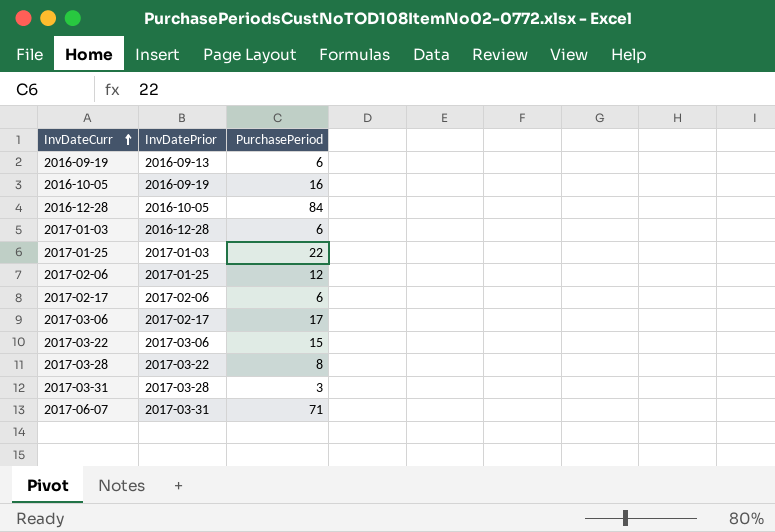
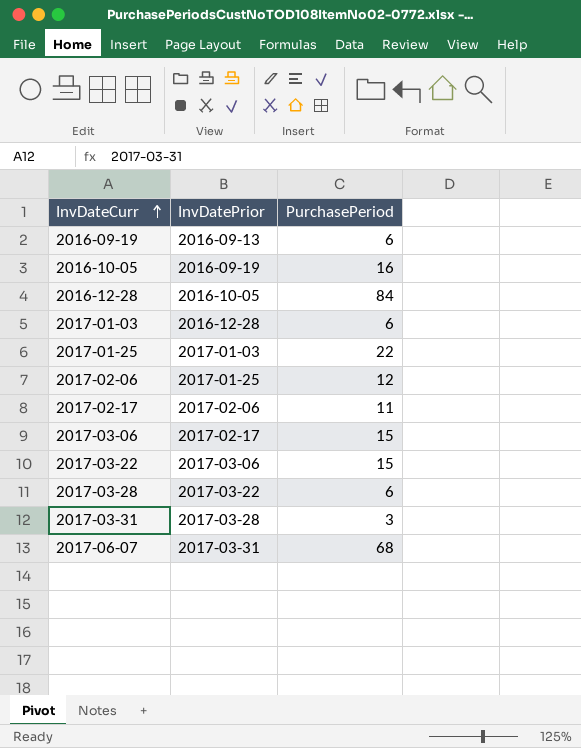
2017-02-17 | PurchasePeriod: 6 -> 11
2017-03-06 | PurchasePeriod: 17 -> 15
2017-03-28 | PurchasePeriod: 8 -> 6
2017-06-07 | PurchasePeriod: 71 -> 68

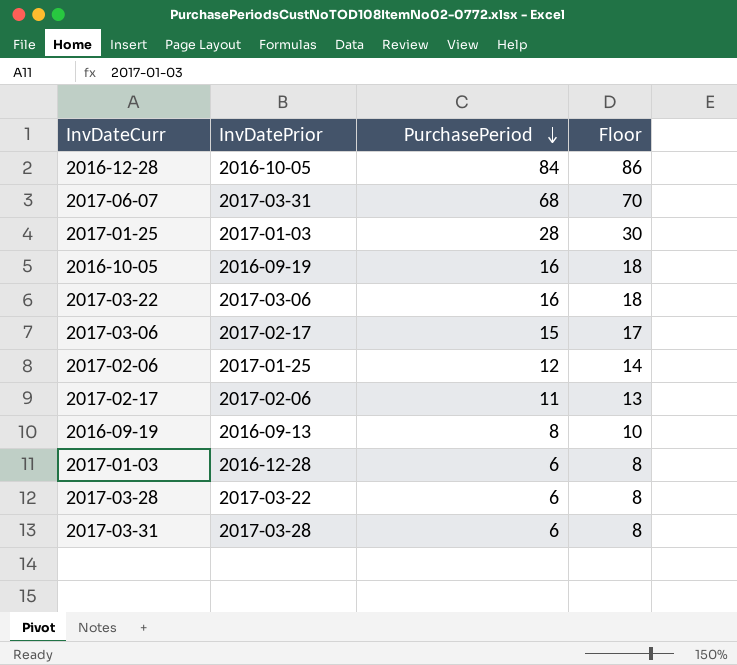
row order: InvDateCurr ascending -> PurchasePeriod descending
column Floor | formula: none -> [PurchasePeriod] + 2
2017-01-25 | PurchasePeriod: 22 -> 28
2017-03-22 | PurchasePeriod: 15 -> 16
2016-09-19 | PurchasePeriod: 6 -> 8
2017-03-31 | PurchasePeriod: 3 -> 6

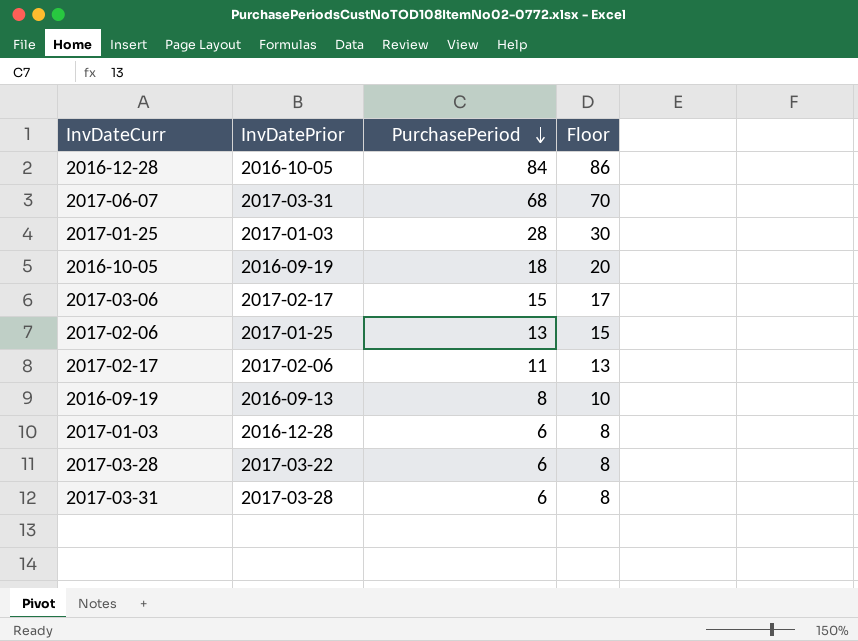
row 2017-03-22: 2017-03-06 | 16 | 18 -> none
2016-10-05 | PurchasePeriod: 16 -> 18
2016-10-05 | Floor: 18 -> 20
2017-02-06 | PurchasePeriod: 12 -> 13
2017-02-06 | Floor: 14 -> 15

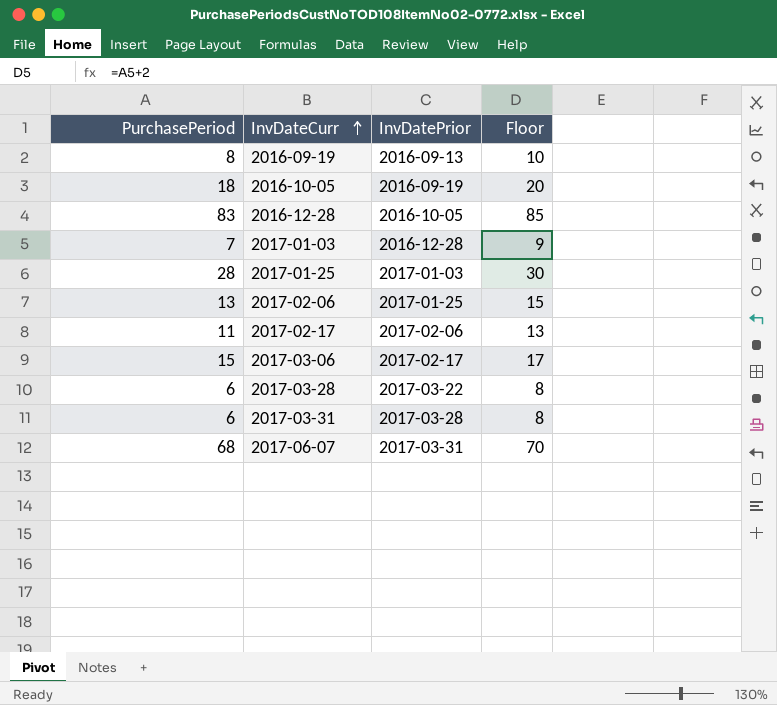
row order: PurchasePeriod descending -> InvDateCurr ascending
column PurchasePeriod | position: 3 -> 1
2016-12-28 | PurchasePeriod: 84 -> 83
2016-12-28 | Floor: 86 -> 85
2017-01-03 | PurchasePeriod: 6 -> 7
2017-01-03 | Floor: 8 -> 9

